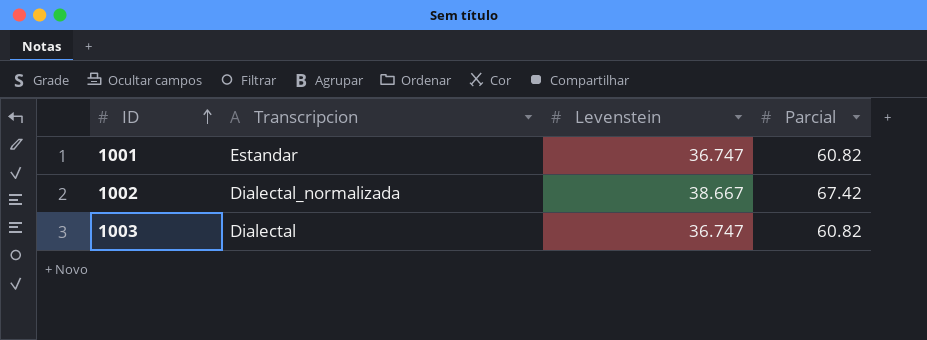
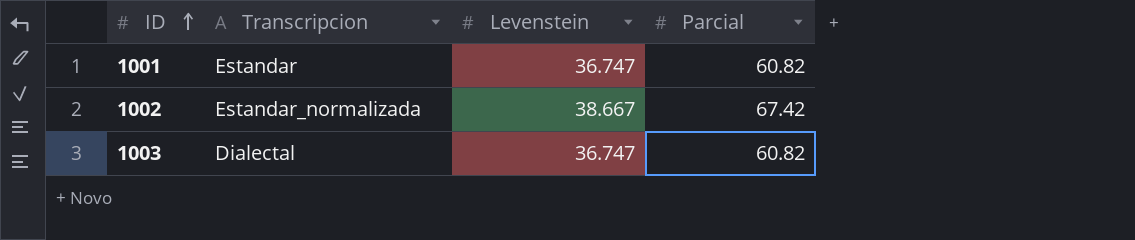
1002 | Transcripcion: Dialectal_normalizada -> Estandar_normalizada

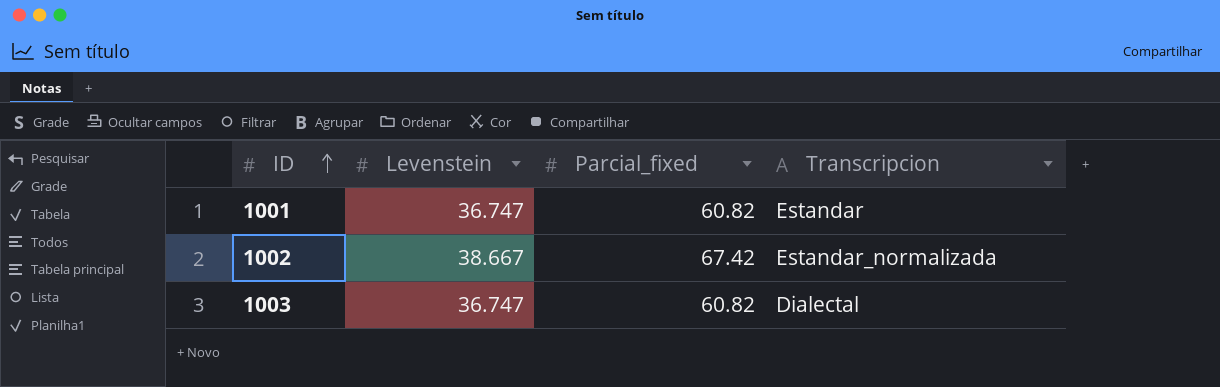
column name: Parcial -> Parcial_fixed
column Transcripcion | position: 2 -> 4

